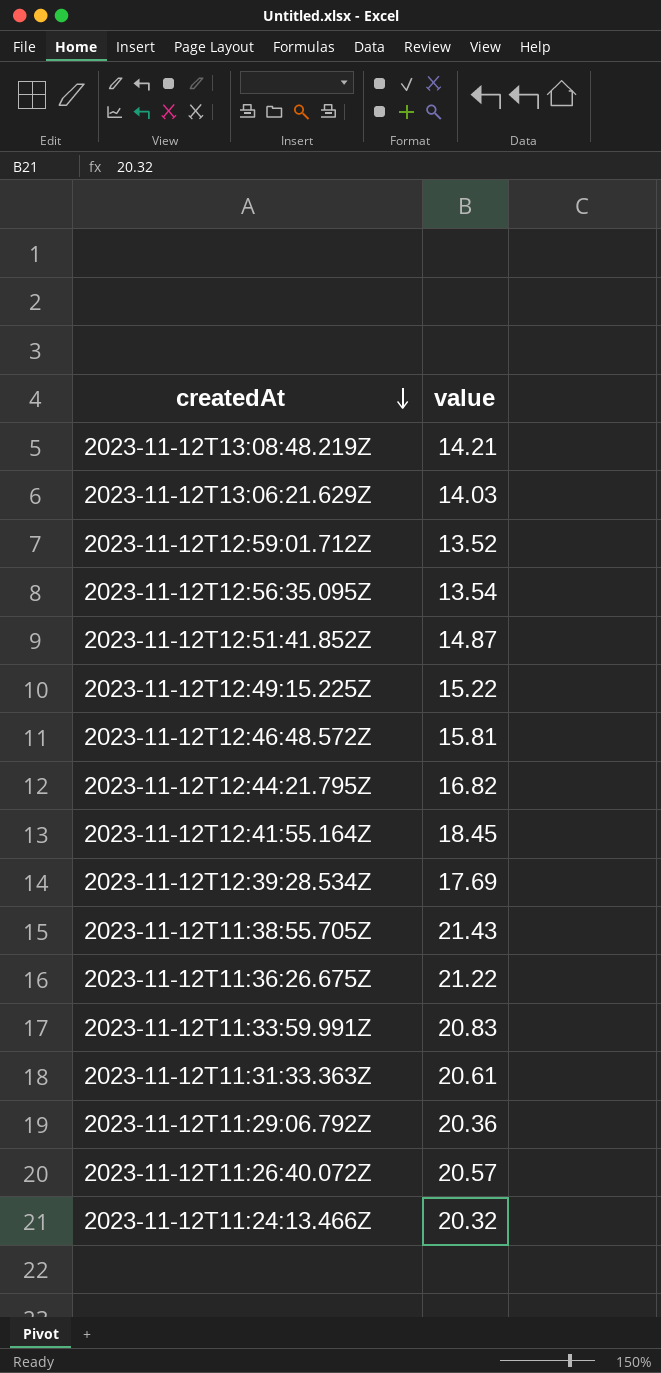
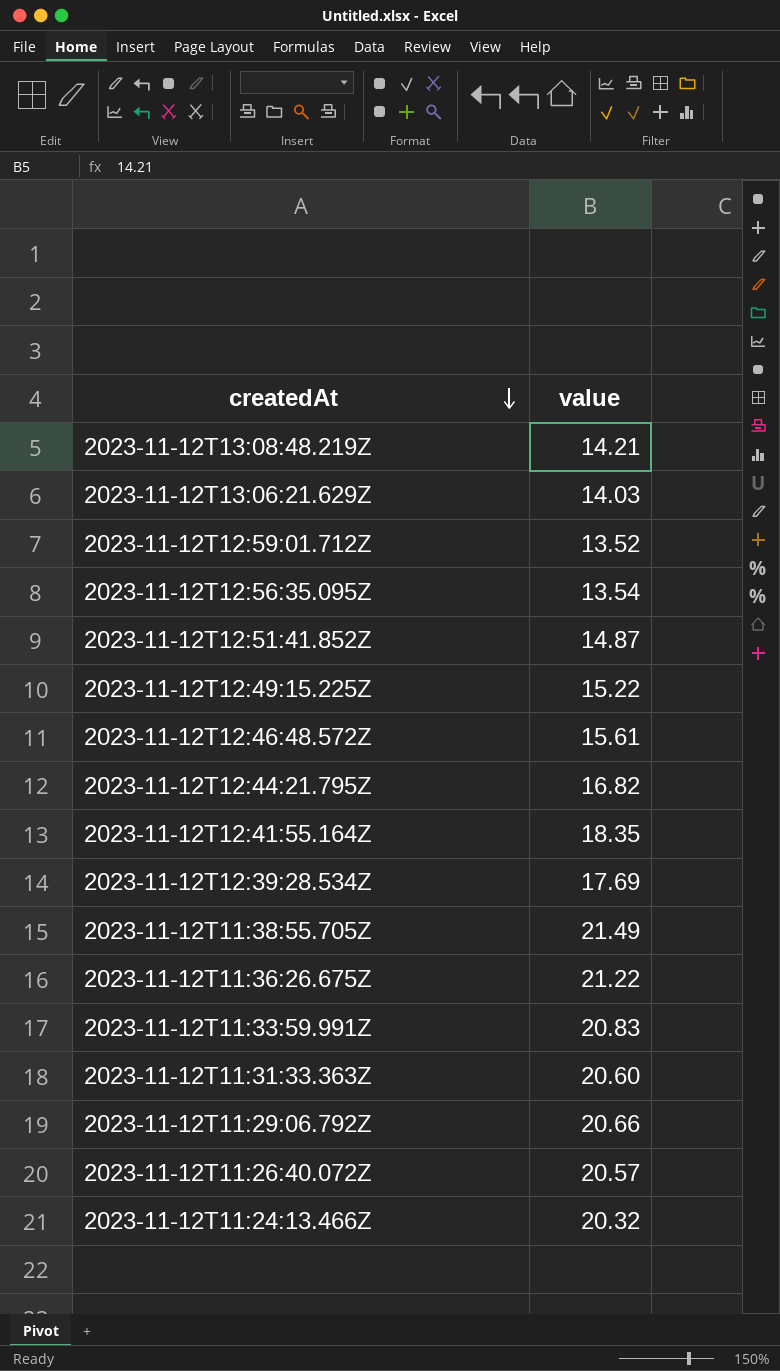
2023-11-12T12:46:48.572Z | value: 15.81 -> 15.61
2023-11-12T12:41:55.164Z | value: 18.45 -> 18.35
2023-11-12T11:38:55.705Z | value: 21.43 -> 21.49
2023-11-12T11:31:33.363Z | value: 20.61 -> 20.60
2023-11-12T11:29:06.792Z | value: 20.36 -> 20.66

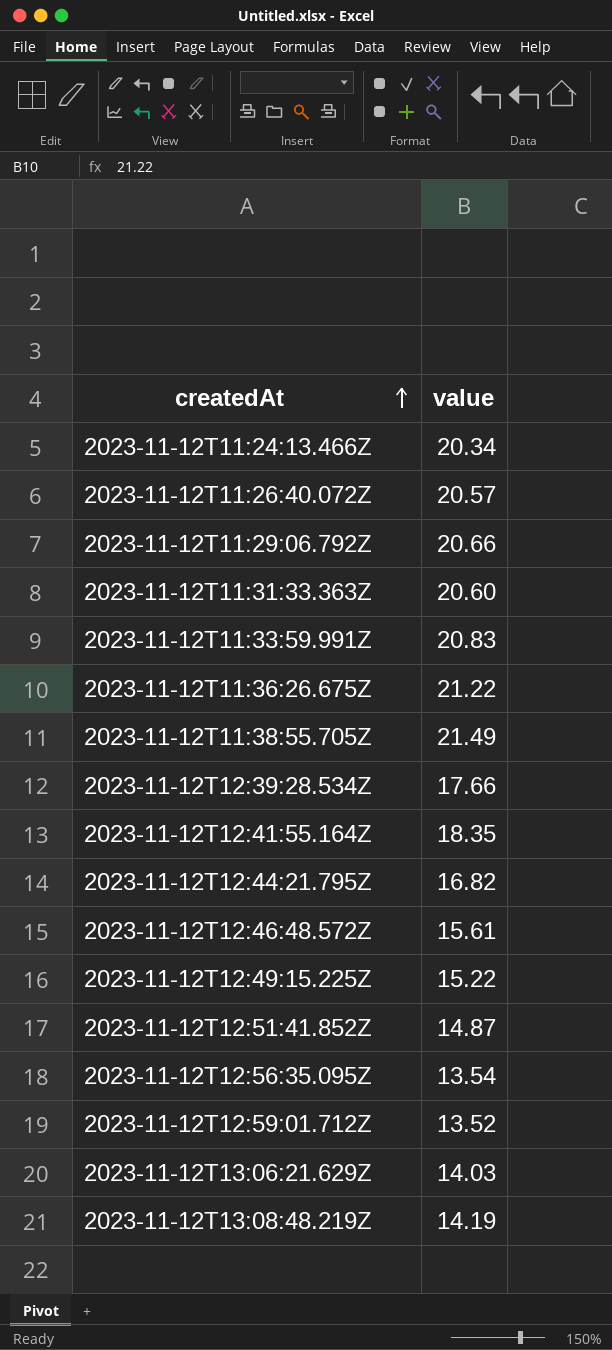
row order: createdAt descending -> createdAt ascending
2023-11-12T11:24:13.466Z | value: 20.32 -> 20.34
2023-11-12T12:39:28.534Z | value: 17.69 -> 17.66
2023-11-12T13:08:48.219Z | value: 14.21 -> 14.19

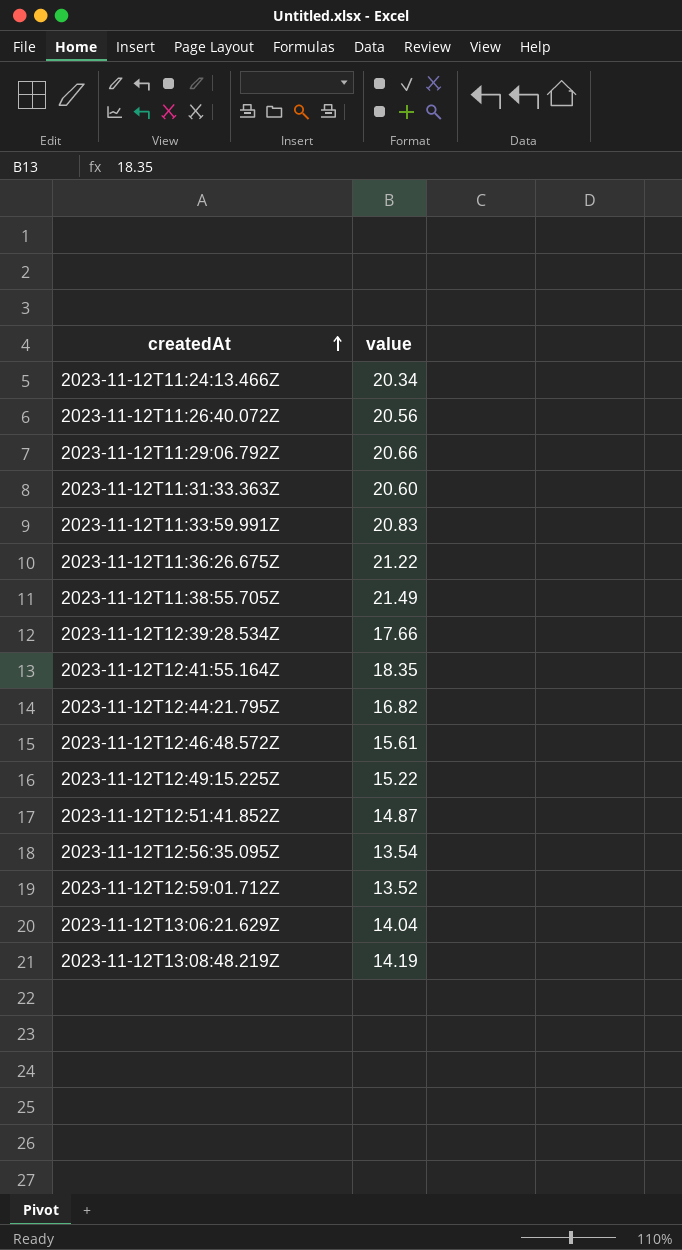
2023-11-12T11:26:40.072Z | value: 20.57 -> 20.56
2023-11-12T13:06:21.629Z | value: 14.03 -> 14.04

